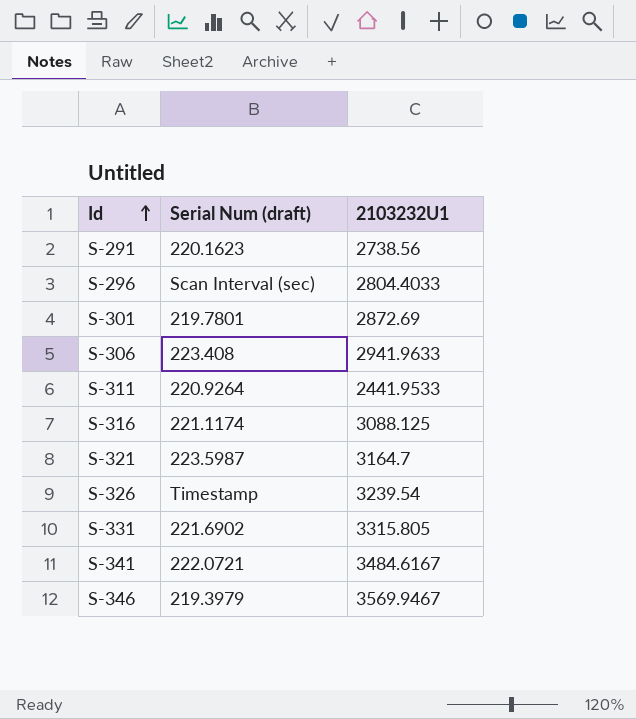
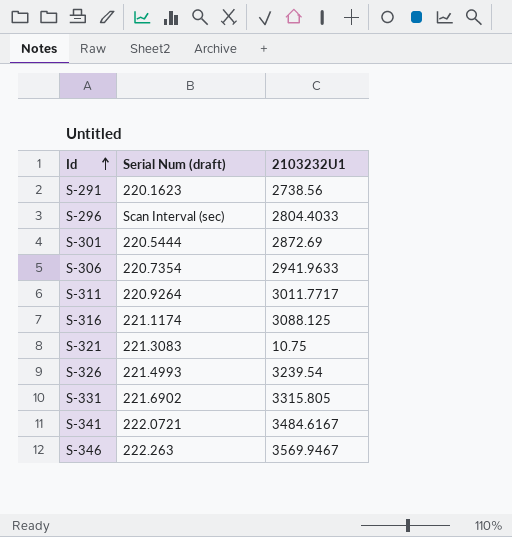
S-301 | Serial Num (draft): 219.7801 -> 220.5444
S-306 | Serial Num (draft): 223.408 -> 220.7354
S-311 | 2103232U1: 2441.9533 -> 3011.7717
S-321 | Serial Num (draft): 223.5987 -> 221.3083
S-321 | 2103232U1: 3164.7 -> 10.75
S-326 | Serial Num (draft): Timestamp -> 221.4993
S-346 | Serial Num (draft): 219.3979 -> 222.263

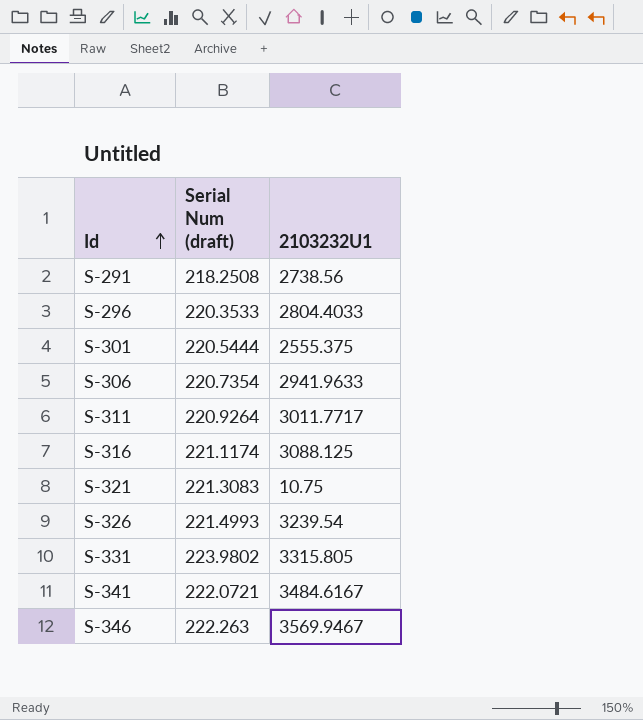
S-291 | Serial Num (draft): 220.1623 -> 218.2508
S-296 | Serial Num (draft): Scan Interval (sec) -> 220.3533
S-301 | 2103232U1: 2872.69 -> 2555.375
S-331 | Serial Num (draft): 221.6902 -> 223.9802

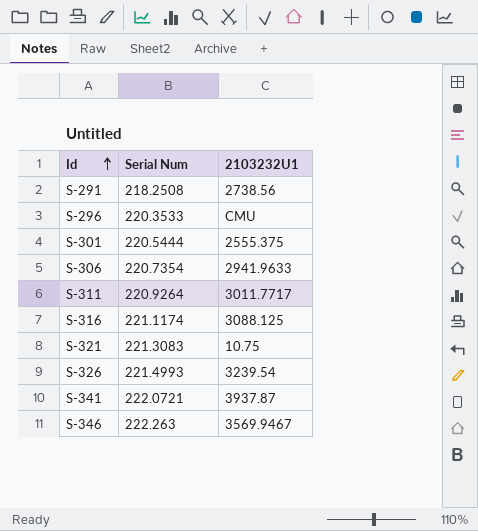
column name: Serial Num (draft) -> Serial Num
row S-331: 223.9802 | 3315.805 -> none
S-296 | 2103232U1: 2804.4033 -> CMU
S-341 | 2103232U1: 3484.6167 -> 3937.87

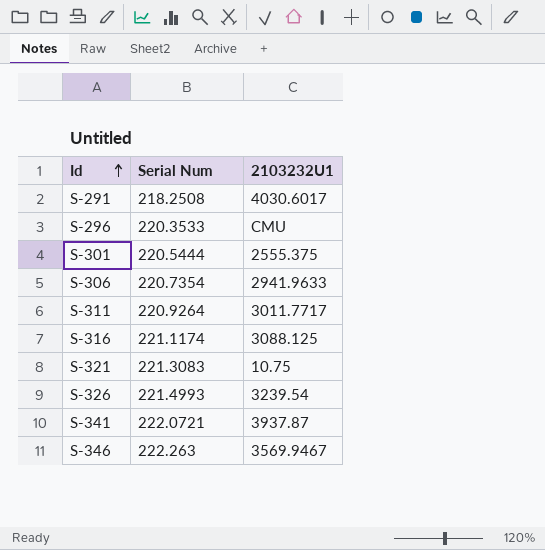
S-291 | 2103232U1: 2738.56 -> 4030.6017

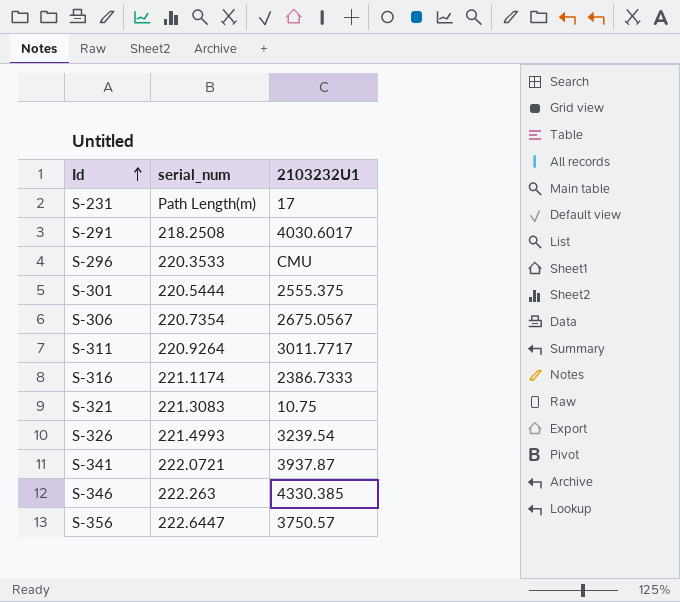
column name: Serial Num -> serial_num
row S-231: none -> Path Length(m) | 17
S-306 | 2103232U1: 2941.9633 -> 2675.0567
S-316 | 2103232U1: 3088.125 -> 2386.7333
S-346 | 2103232U1: 3569.9467 -> 4330.385
row S-356: none -> 222.6447 | 3750.57

